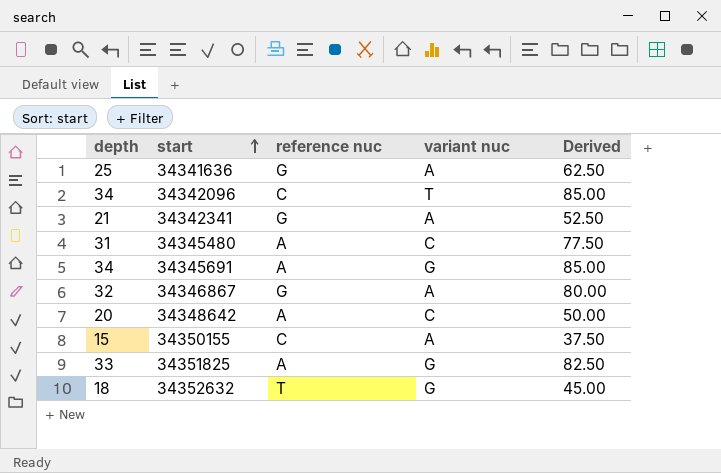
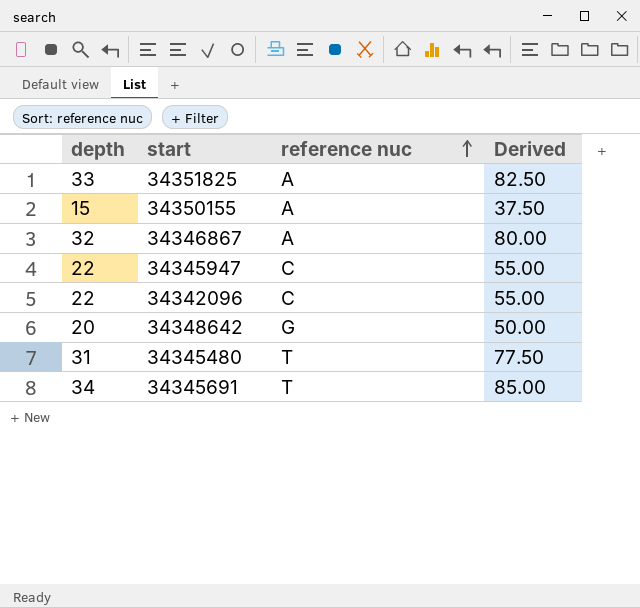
row order: start ascending -> reference nuc ascending
column variant nuc | position: 4 -> none
row 34341636: 25 | G | A | 62.50 -> none
row 34342341: 21 | G | A | 52.50 -> none
row 34352632: 18 | T | G | 45.00 -> none
34350155 | reference nuc: C -> A
34346867 | reference nuc: G -> A
row 34345947: none -> 22 | C | 55.00
34342096 | depth: 34 -> 22
34342096 | Derived: 85.00 -> 55.00
34348642 | reference nuc: A -> G
34345480 | reference nuc: A -> T
34345691 | reference nuc: A -> T

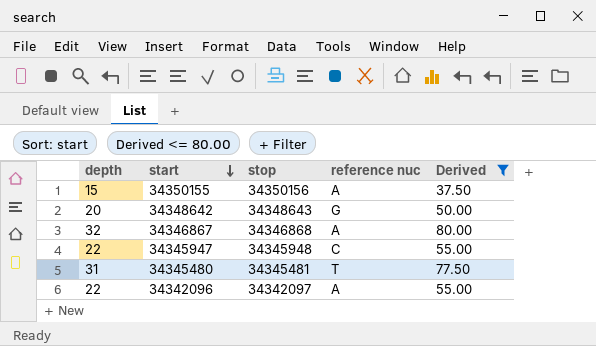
filter: none -> Derived <= 80.00
row order: reference nuc ascending -> start descending
column stop | position: none -> 3
34342096 | reference nuc: C -> A

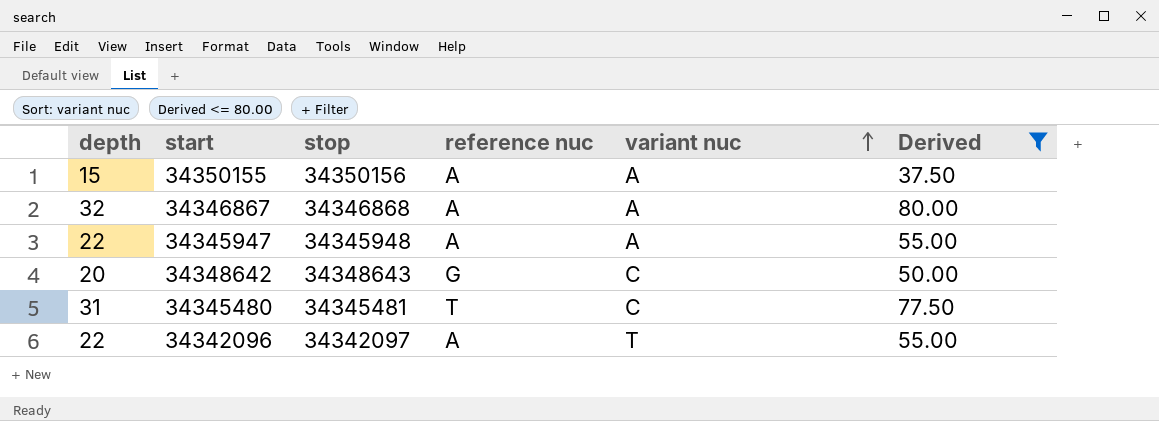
row order: start descending -> variant nuc ascending
column variant nuc | position: none -> 5
34345947 | reference nuc: C -> A

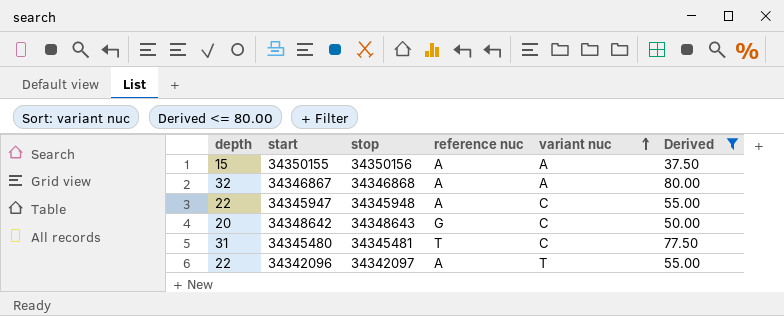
34345947 | variant nuc: A -> C

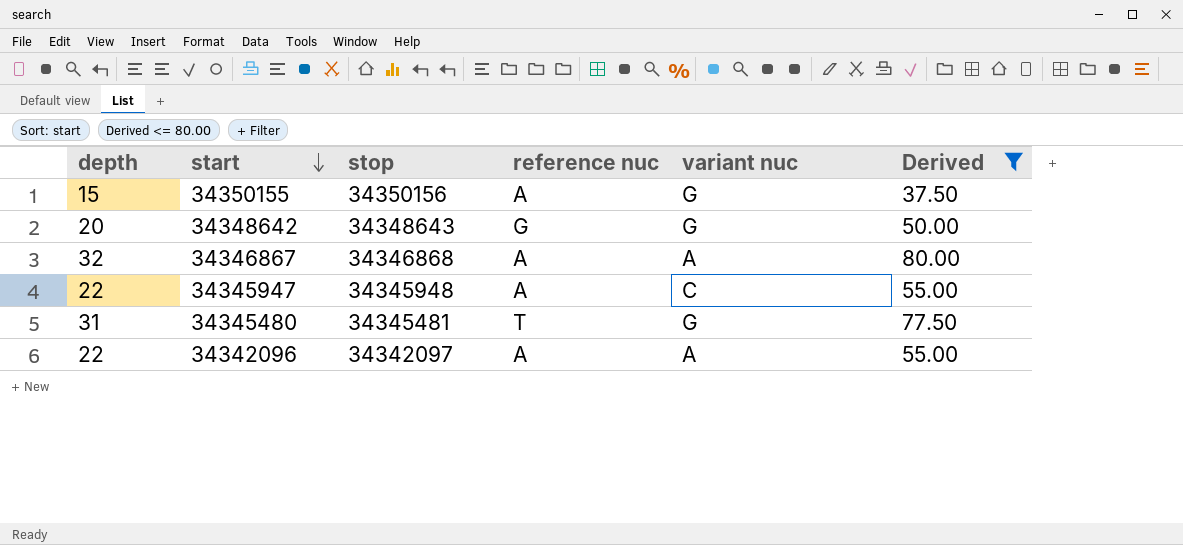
row order: variant nuc ascending -> start descending
34350155 | variant nuc: A -> G
34348642 | variant nuc: C -> G
34345480 | variant nuc: C -> G
34342096 | variant nuc: T -> A

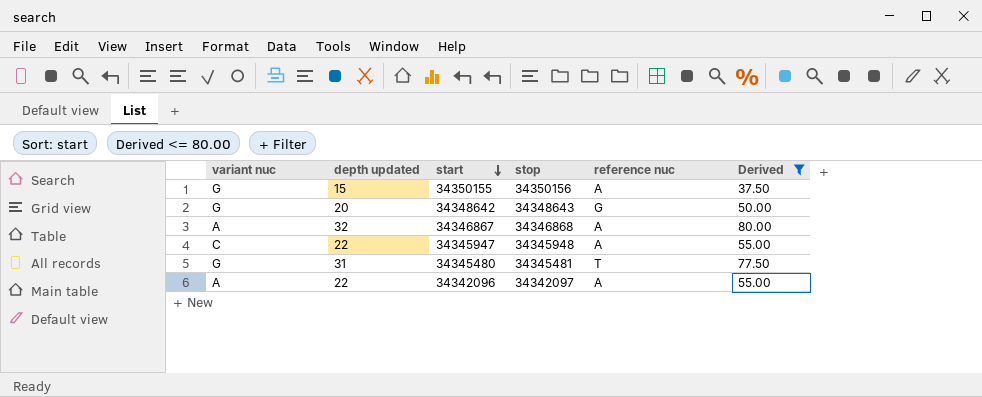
column variant nuc | position: 5 -> 1
column name: depth -> depth updated

